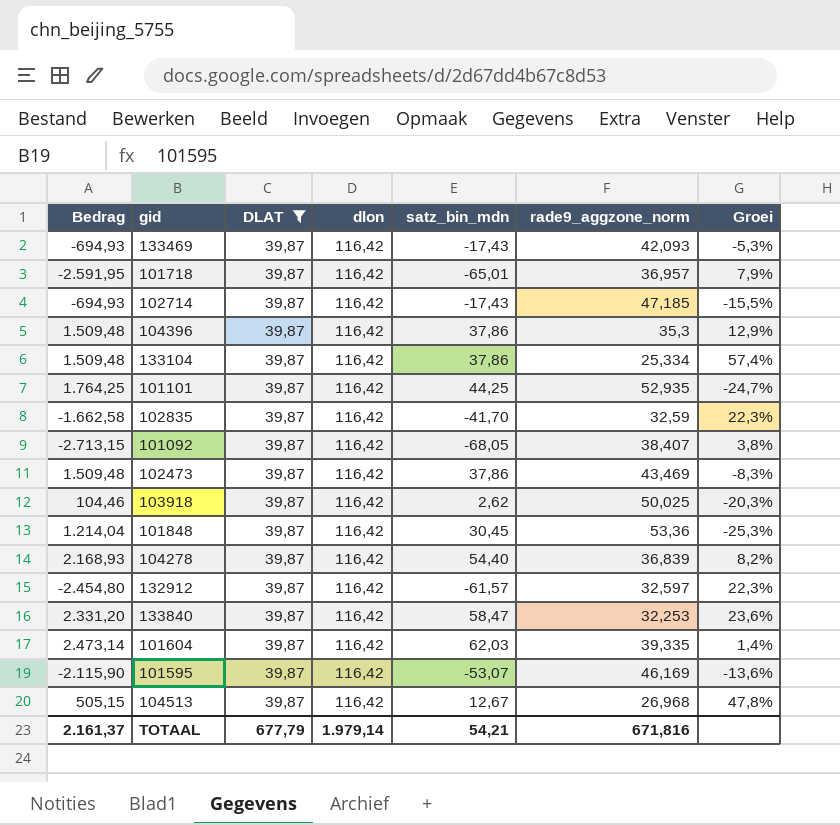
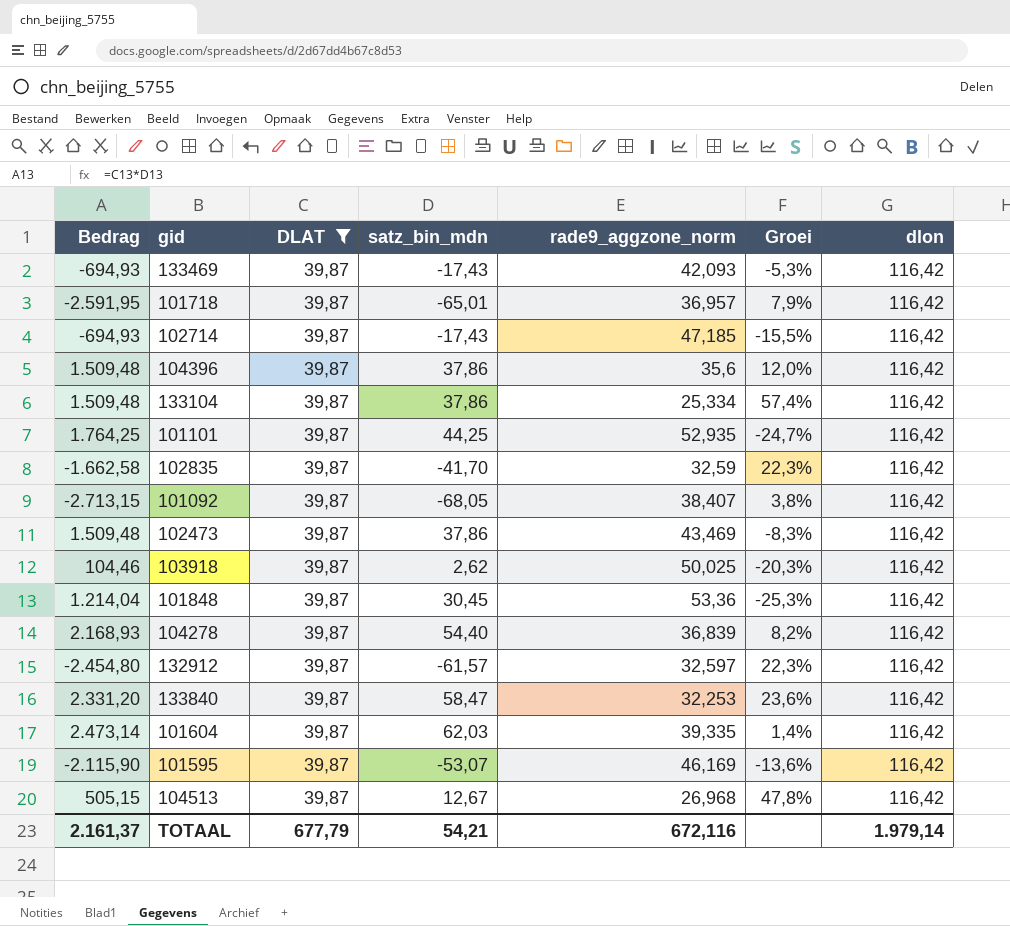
column dlon | position: 4 -> 7
104396 | rade9_aggzone_norm: 35,3 -> 35,6
104396 | Groei: 12,9% -> 12,0%
TOTAAL | rade9_aggzone_norm: 671,816 -> 672,116

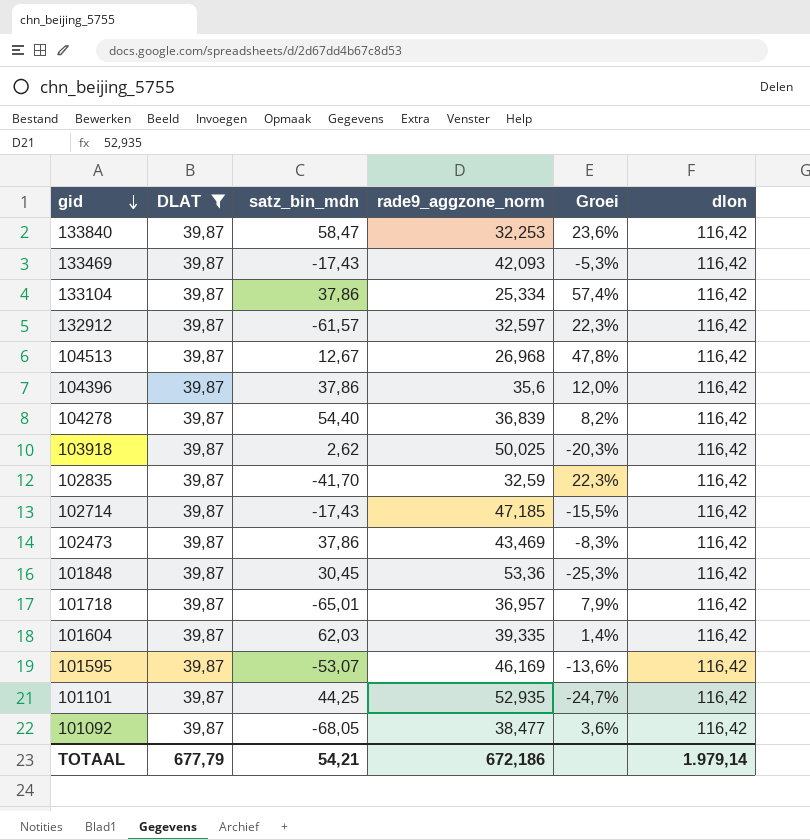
row order: none -> gid descending
column Bedrag | formula: [DLAT] * [satz_bin_mdn] -> none
101092 | rade9_aggzone_norm: 38,407 -> 38,477
101092 | Groei: 3,8% -> 3,6%
TOTAAL | rade9_aggzone_norm: 672,116 -> 672,186

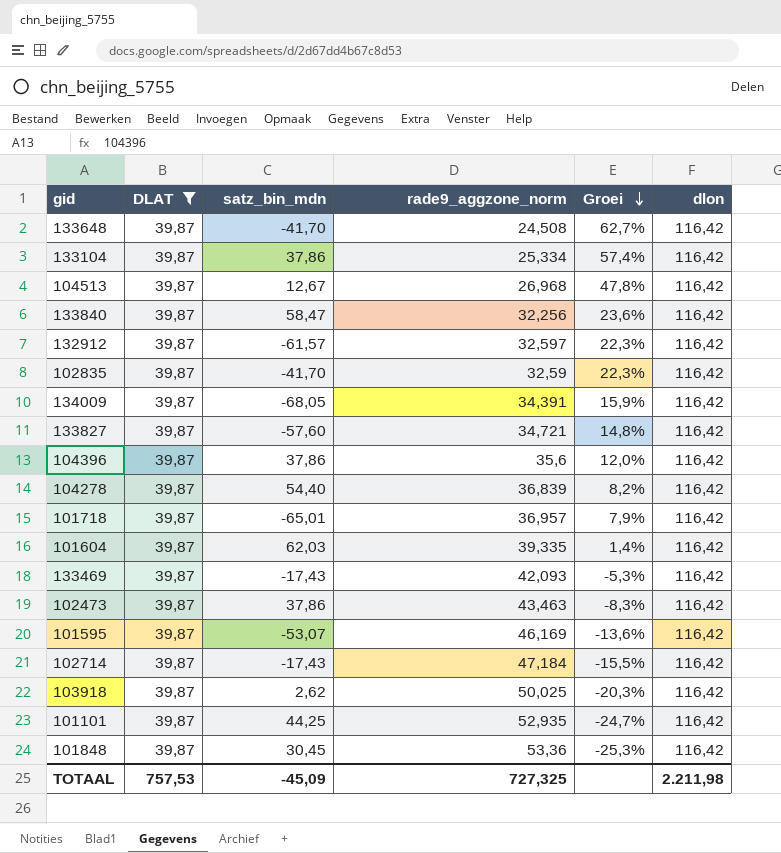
row order: gid descending -> Groei descending
row 101092: 39,87 | -68,05 | 38,477 | 3,6% | 116,42 -> none
row 133648: none -> 39,87 | -41,70 | 24,508 | 62,7% | 116,42
133840 | rade9_aggzone_norm: 32,253 -> 32,256
row 134009: none -> 39,87 | -68,05 | 34,391 | 15,9% | 116,42
row 133827: none -> 39,87 | -57,60 | 34,721 | 14,8% | 116,42
102473 | rade9_aggzone_norm: 43,469 -> 43,463
102714 | rade9_aggzone_norm: 47,185 -> 47,184
TOTAAL | DLAT: 677,79 -> 757,53
TOTAAL | satz_bin_mdn: 54,21 -> -45,09
TOTAAL | rade9_aggzone_norm: 672,186 -> 727,325
TOTAAL | dlon: 1.979,14 -> 2.211,98

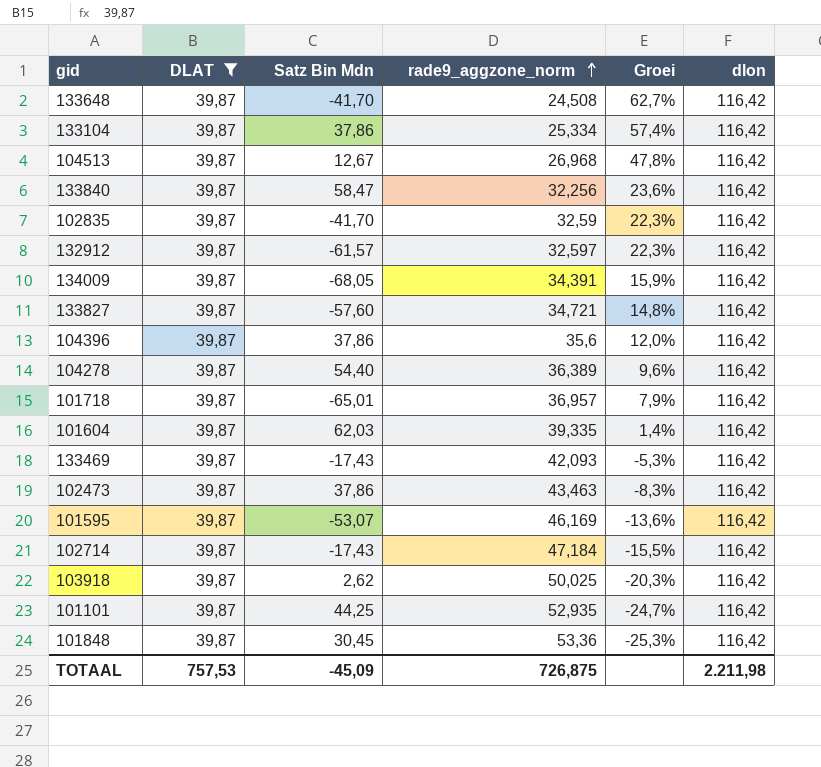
row order: Groei descending -> rade9_aggzone_norm ascending
column name: satz_bin_mdn -> Satz Bin Mdn
104278 | rade9_aggzone_norm: 36,839 -> 36,389
104278 | Groei: 8,2% -> 9,6%
TOTAAL | rade9_aggzone_norm: 727,325 -> 726,875

